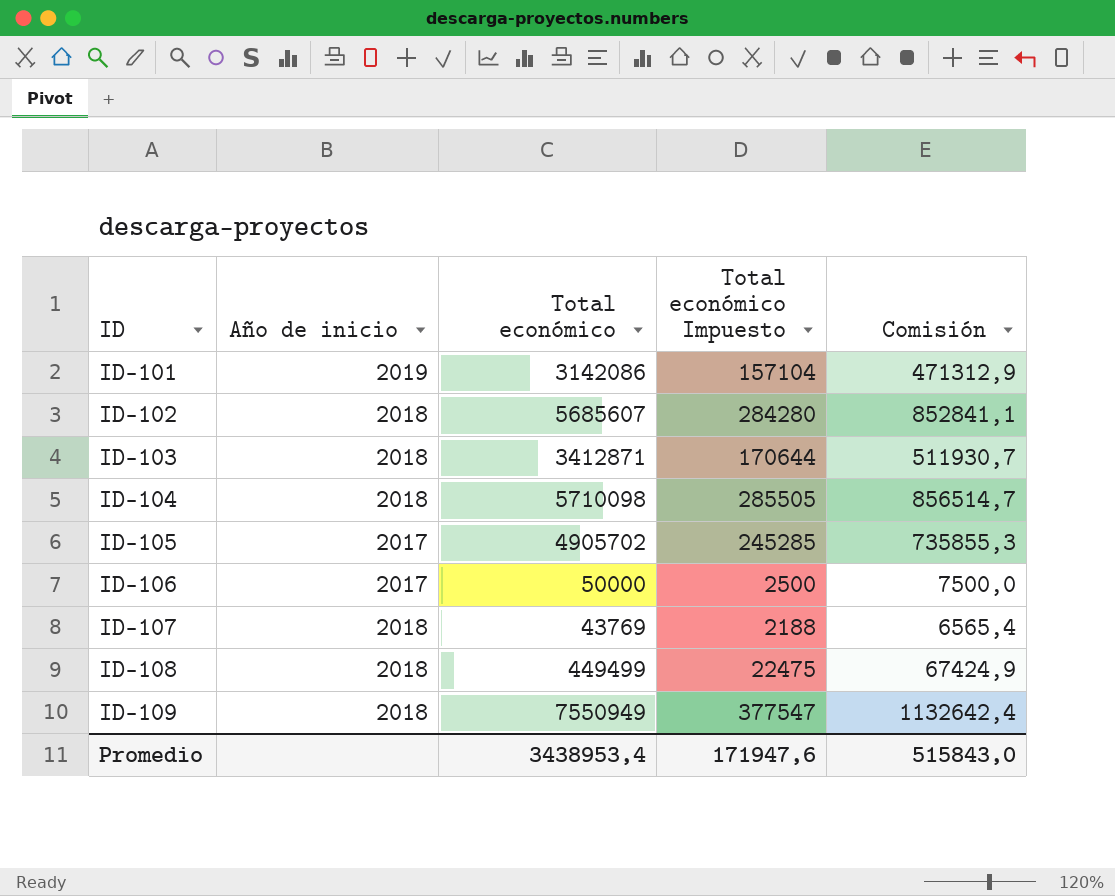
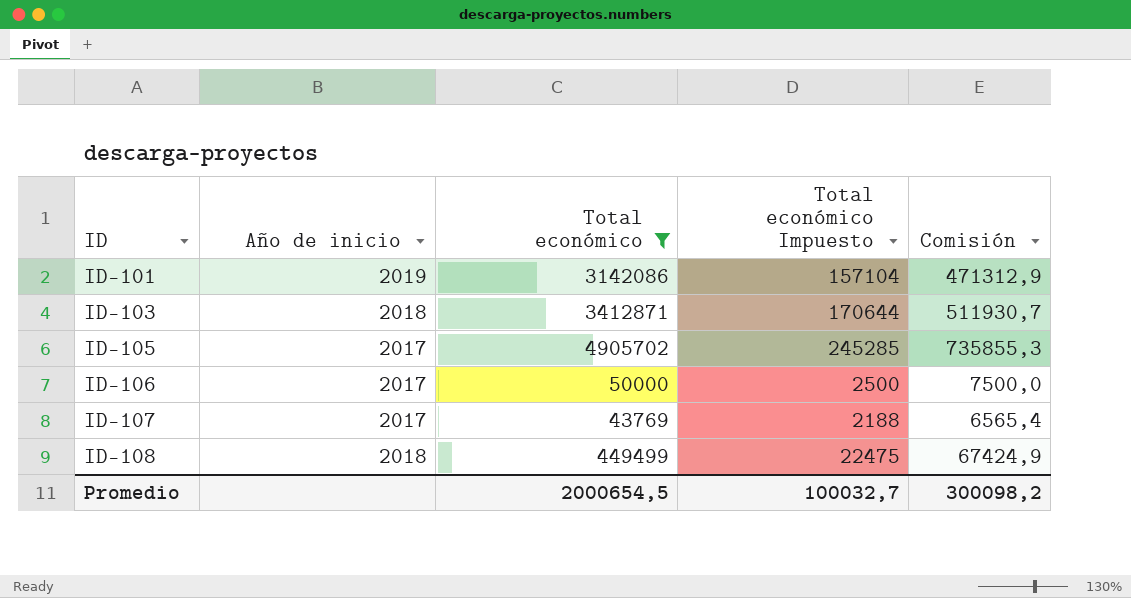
filter: none -> Total económico <= 4905702
ID-107 | Año de inicio: 2018 -> 2017
Promedio | Total económico: 3438953,4 -> 2000654,5
Promedio | Total económico Impuesto: 171947,6 -> 100032,7
Promedio | Comisión: 515843,0 -> 300098,2

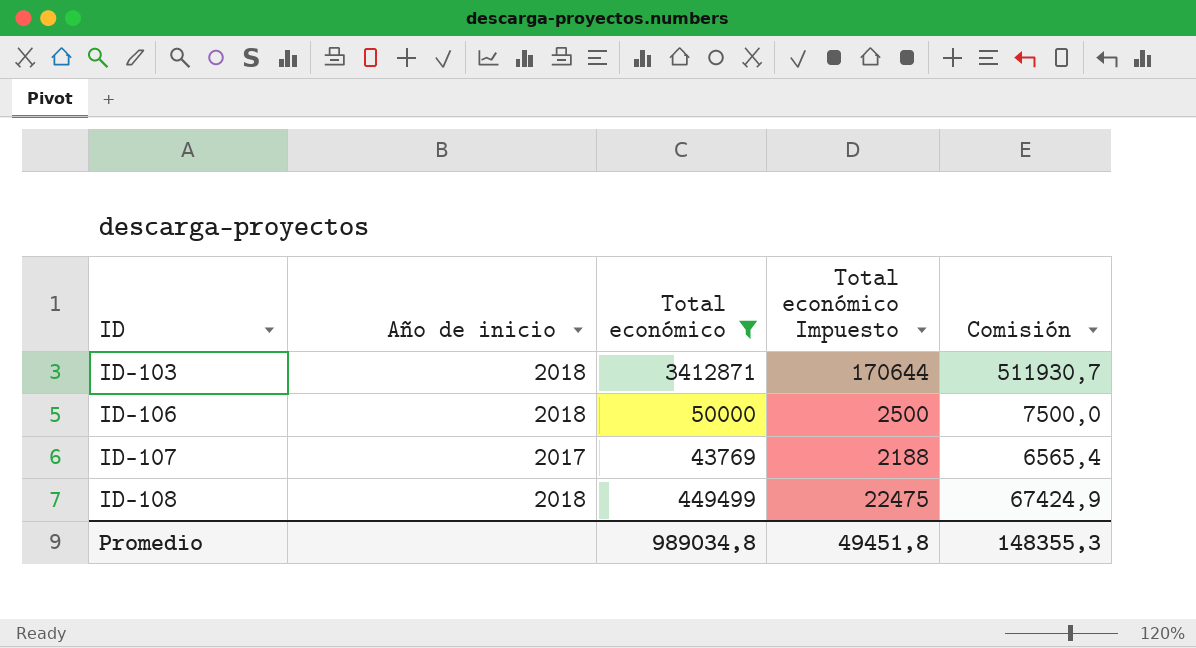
row ID-101: 2019 | 3142086 | 157104 | 471312,9 -> none
row ID-105: 2017 | 4905702 | 245285 | 735855,3 -> none
ID-106 | Año de inicio: 2017 -> 2018
Promedio | Total económico: 2000654,5 -> 989034,8
Promedio | Total económico Impuesto: 100032,7 -> 49451,8
Promedio | Comisión: 300098,2 -> 148355,3

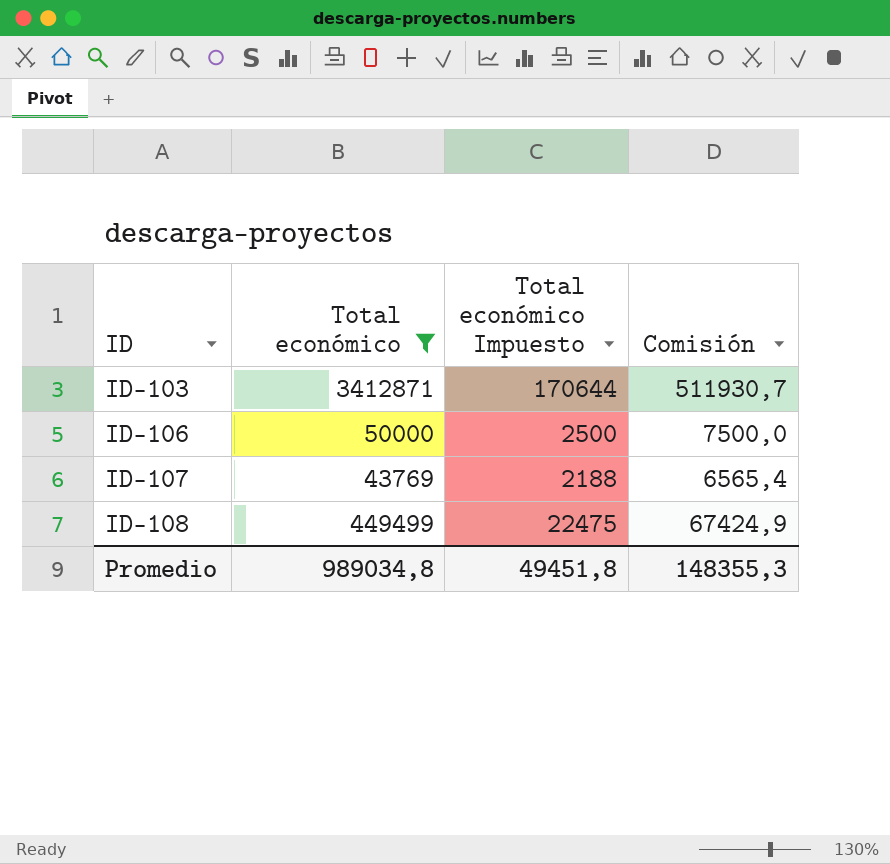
column Año de inicio | position: 2 -> none

